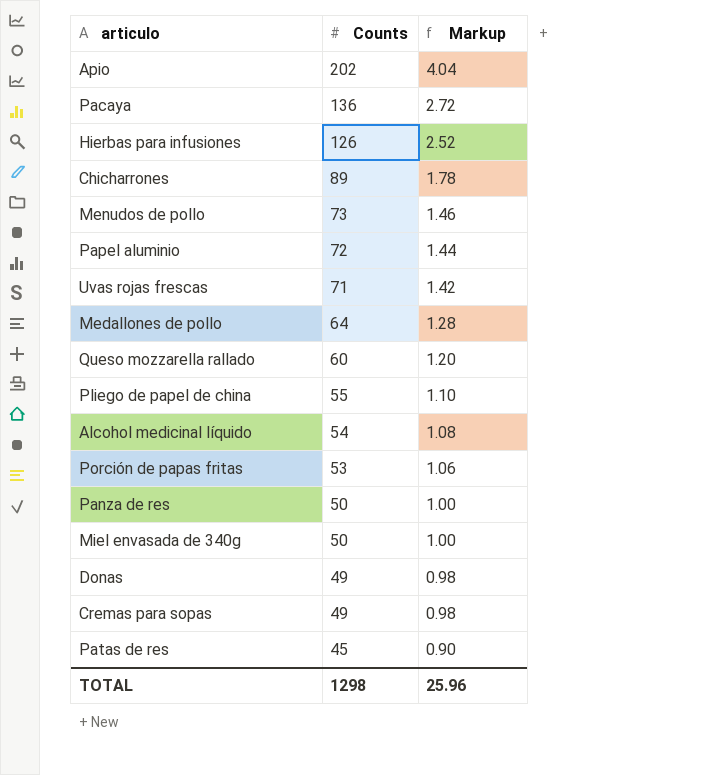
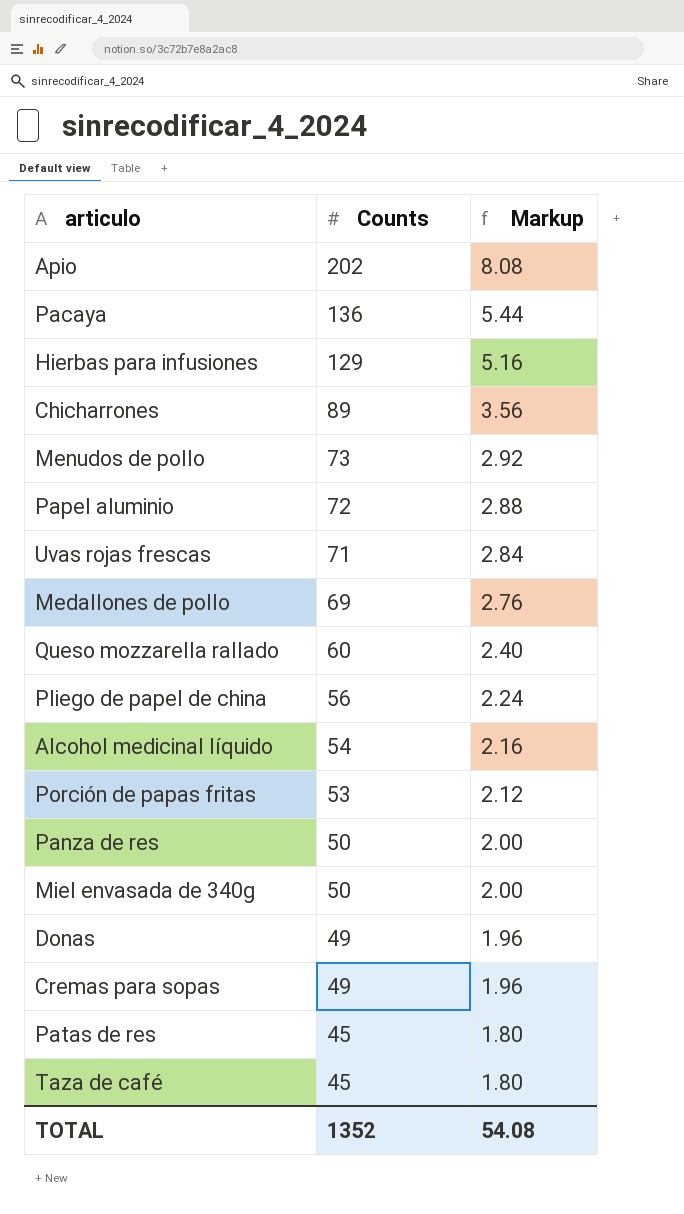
column Markup | formula: [Counts] * 0.02 -> [Counts] * 0.04
Hierbas para infusiones | Counts: 126 -> 129
Medallones de pollo | Counts: 64 -> 69
Pliego de papel de china | Counts: 55 -> 56
row Taza de café: none -> 45 | 1.80
TOTAL | Counts: 1298 -> 1352
TOTAL | Markup: 25.96 -> 54.08

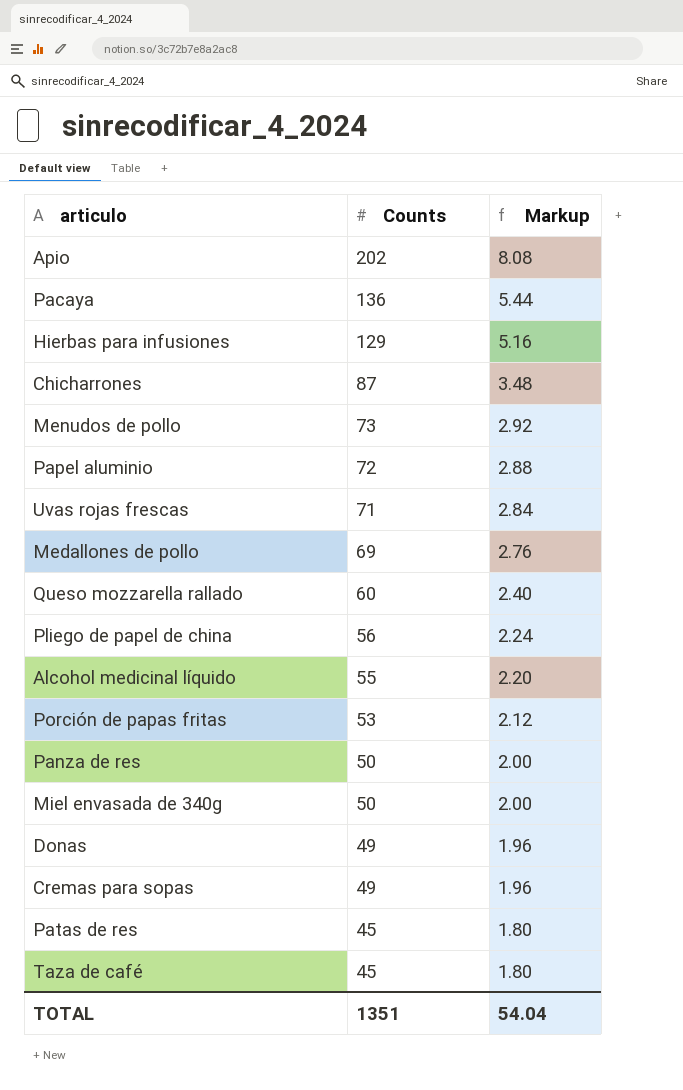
Chicharrones | Counts: 89 -> 87
Chicharrones | Markup: 3.56 -> 3.48
Alcohol medicinal líquido | Counts: 54 -> 55
Alcohol medicinal líquido | Markup: 2.16 -> 2.20
TOTAL | Counts: 1352 -> 1351
TOTAL | Markup: 54.08 -> 54.04

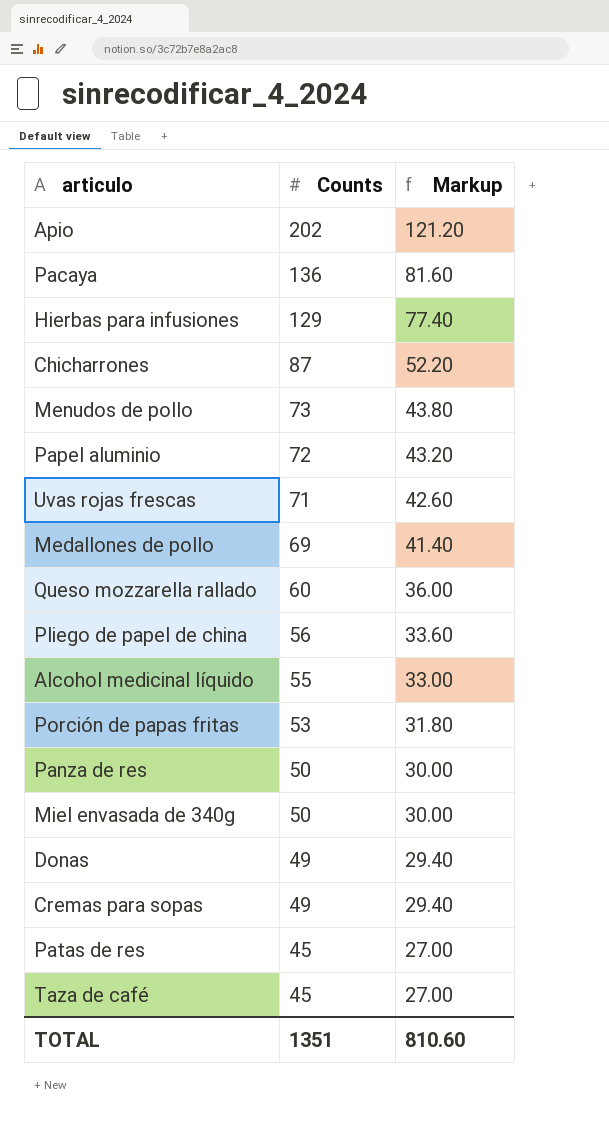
column Markup | formula: [Counts] * 0.04 -> [Counts] * 0.6
TOTAL | Markup: 54.04 -> 810.60

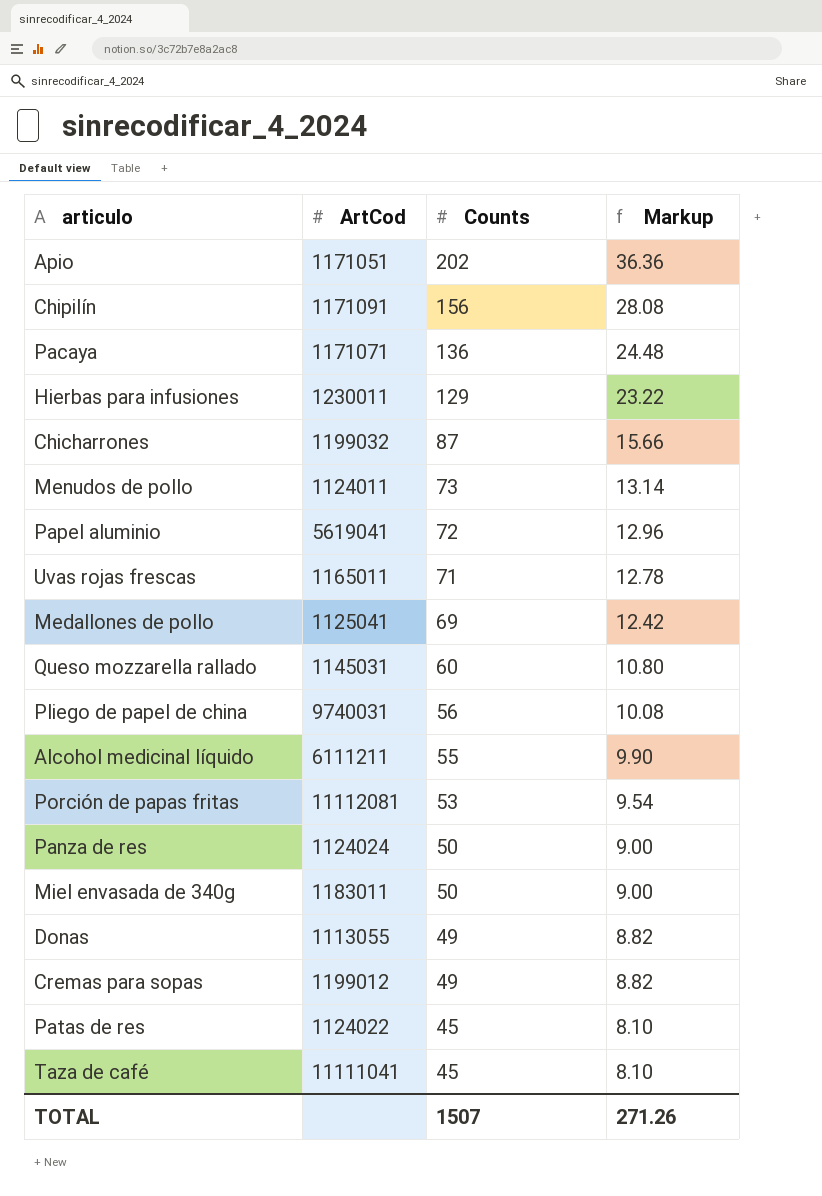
column ArtCod | position: none -> 2
column Markup | formula: [Counts] * 0.6 -> [Counts] * 0.18
row Chipilín: none -> 1171091 | 156 | 28.08
TOTAL | Counts: 1351 -> 1507
TOTAL | Markup: 810.60 -> 271.26

